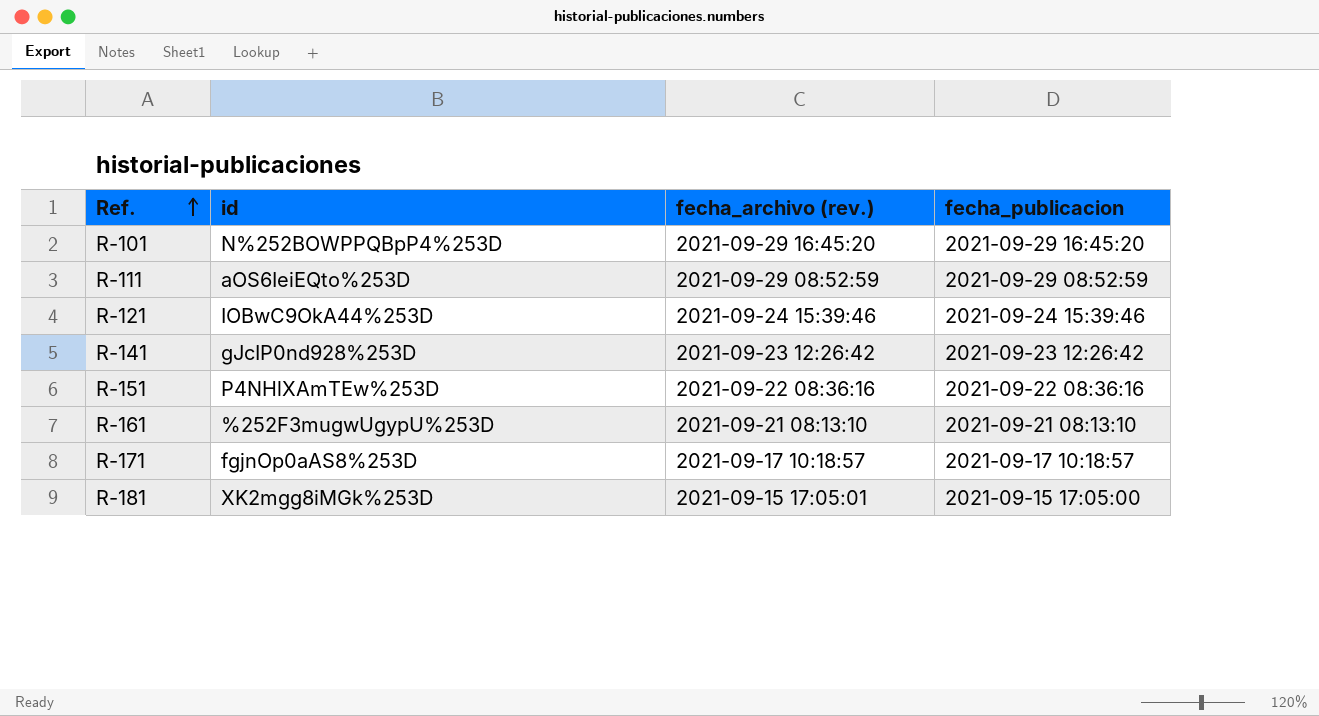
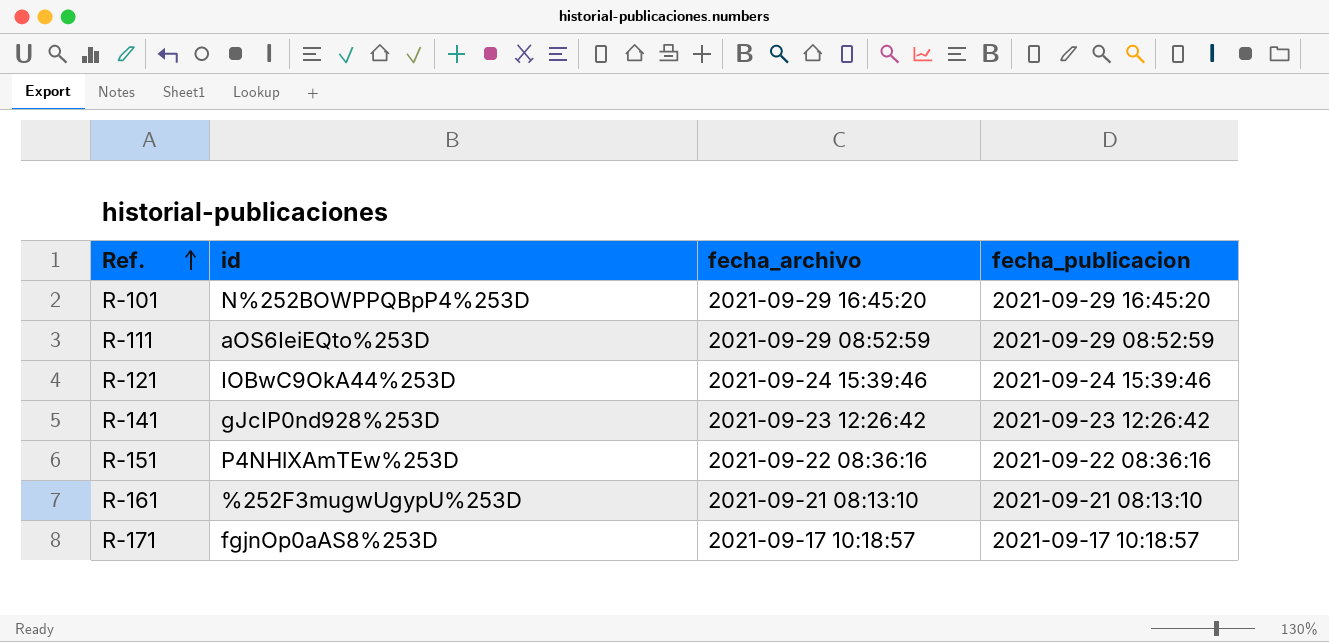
column name: fecha_archivo (rev.) -> fecha_archivo
row R-181: XK2mgg8iMGk%253D | 2021-09-15 17:05:01 | 2021-09-15 17:05:00 -> none

